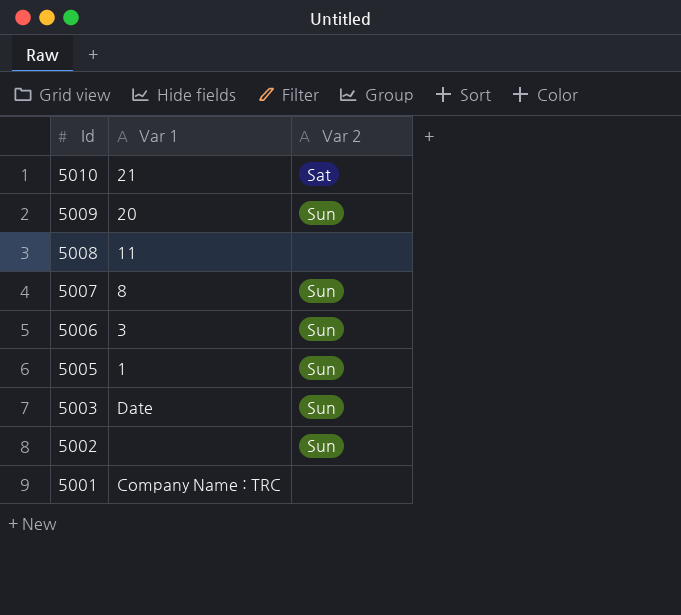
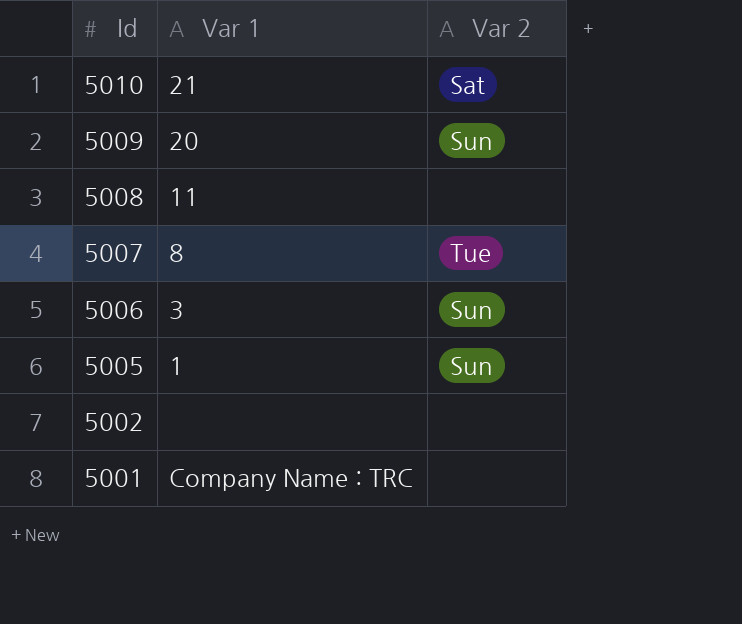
row 5003: Date | Sun -> none
5007 | Var 2: Sun -> Tue
5002 | Var 2: Sun -> none

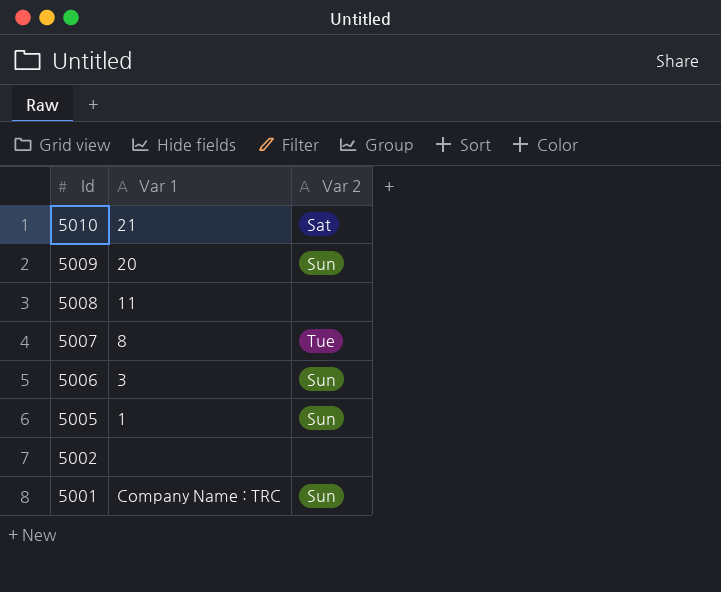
5001 | Var 2: none -> Sun

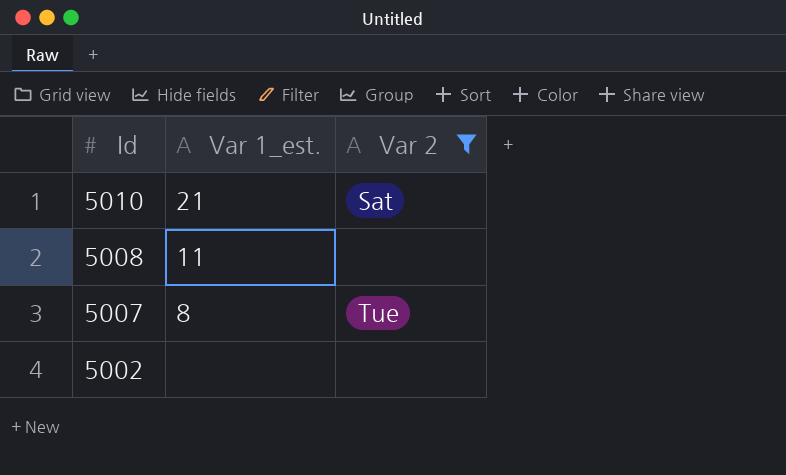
filter: none -> Var 2 != Sun
column name: Var 1 -> Var 1_est.

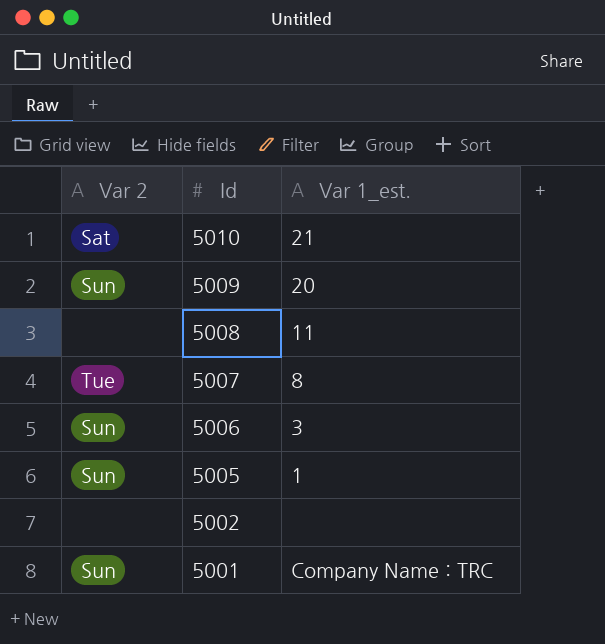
filter: Var 2 != Sun -> none
column Var 2 | position: 3 -> 1

